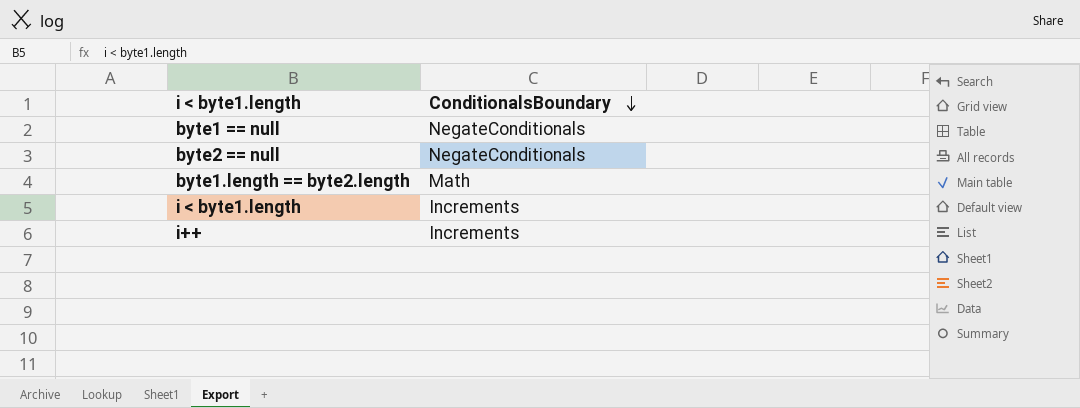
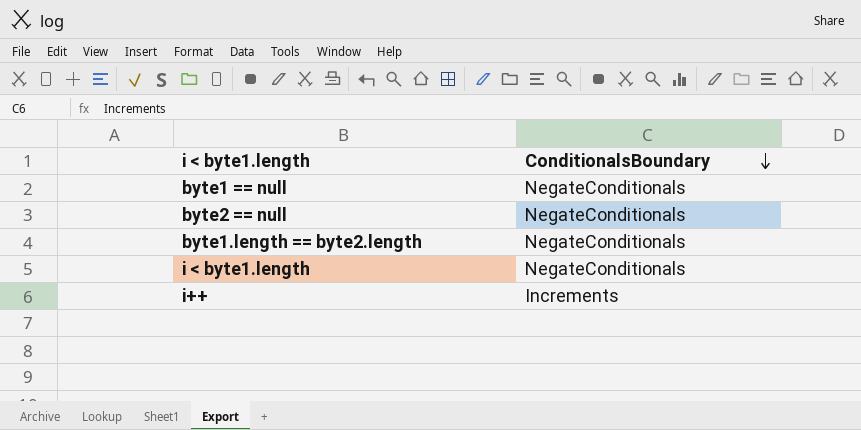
byte1.length == byte2.length | ConditionalsBoundary: Math -> NegateConditionals
i < byte1.length | ConditionalsBoundary: Increments -> NegateConditionals

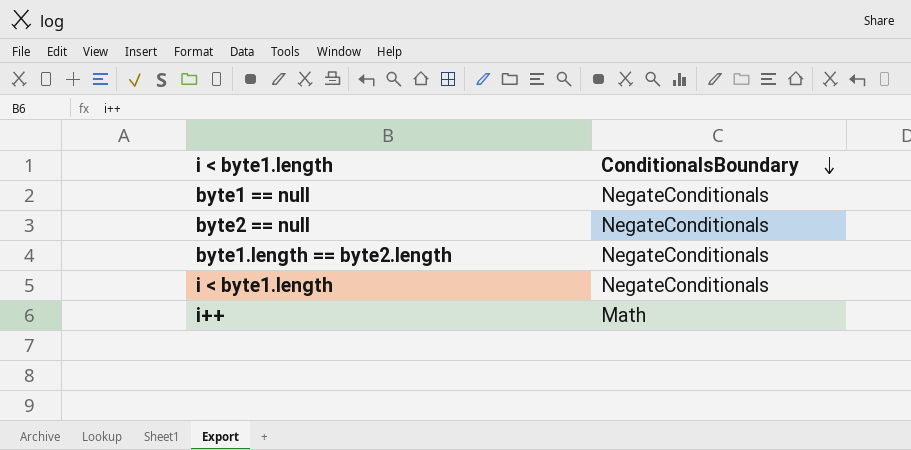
i++ | ConditionalsBoundary: Increments -> Math

